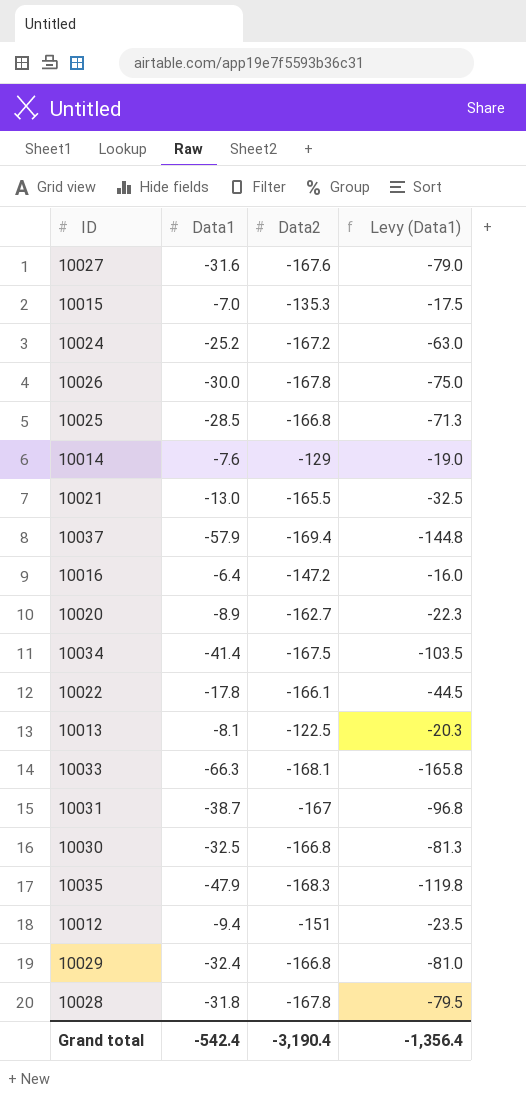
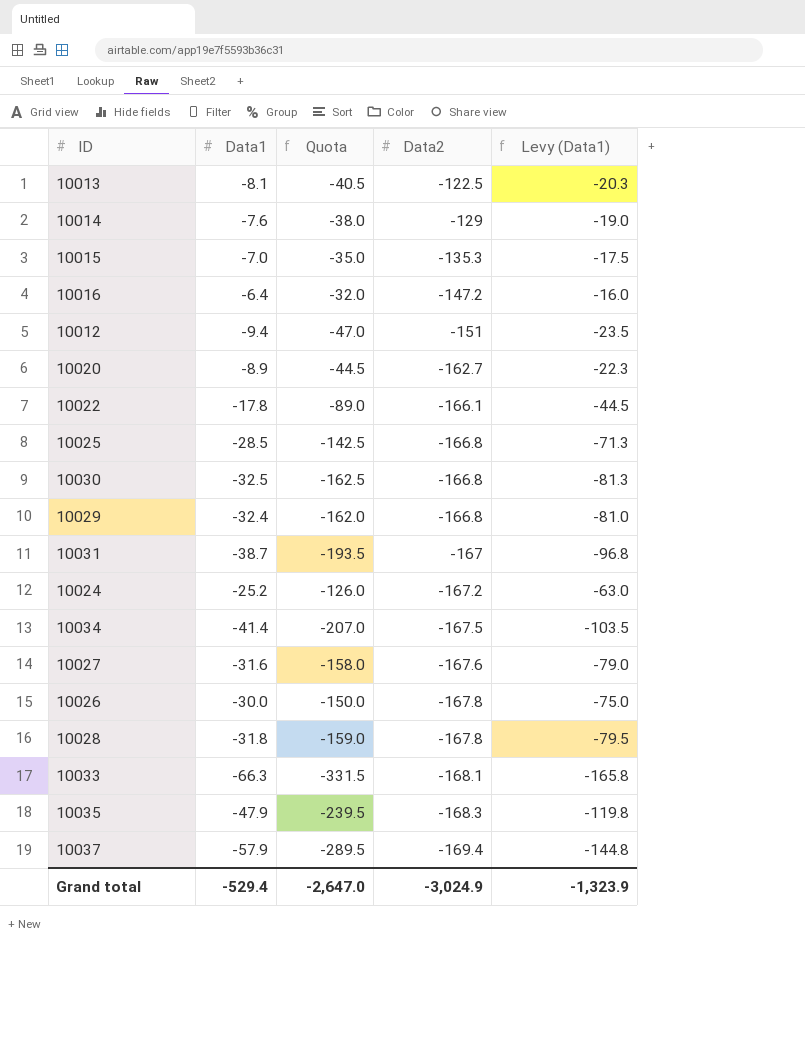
row order: none -> Data2 descending
column Quota | formula: none -> [Data1] * 5
row 10021: -13.0 | -165.5 | -32.5 -> none
Grand total | Data1: -542.4 -> -529.4
Grand total | Data2: -3,190.4 -> -3,024.9
Grand total | Levy (Data1): -1,356.4 -> -1,323.9

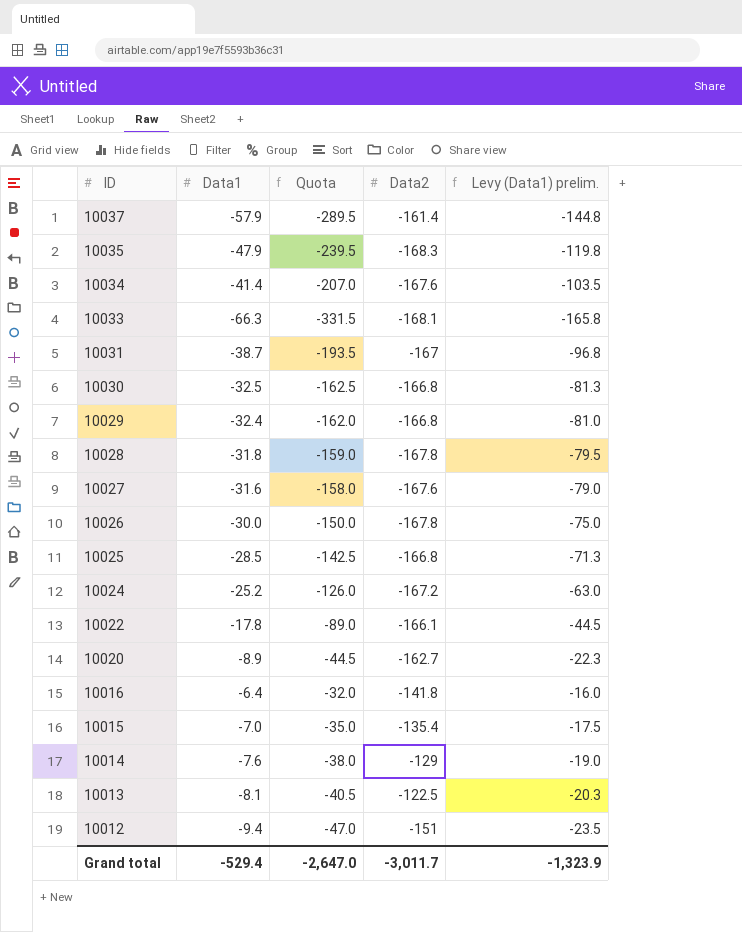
row order: Data2 descending -> ID descending
column name: Levy (Data1) -> Levy (Data1) prelim.
10037 | Data2: -169.4 -> -161.4
10034 | Data2: -167.5 -> -167.6
10016 | Data2: -147.2 -> -141.8
10015 | Data2: -135.3 -> -135.4
Grand total | Data2: -3,024.9 -> -3,011.7

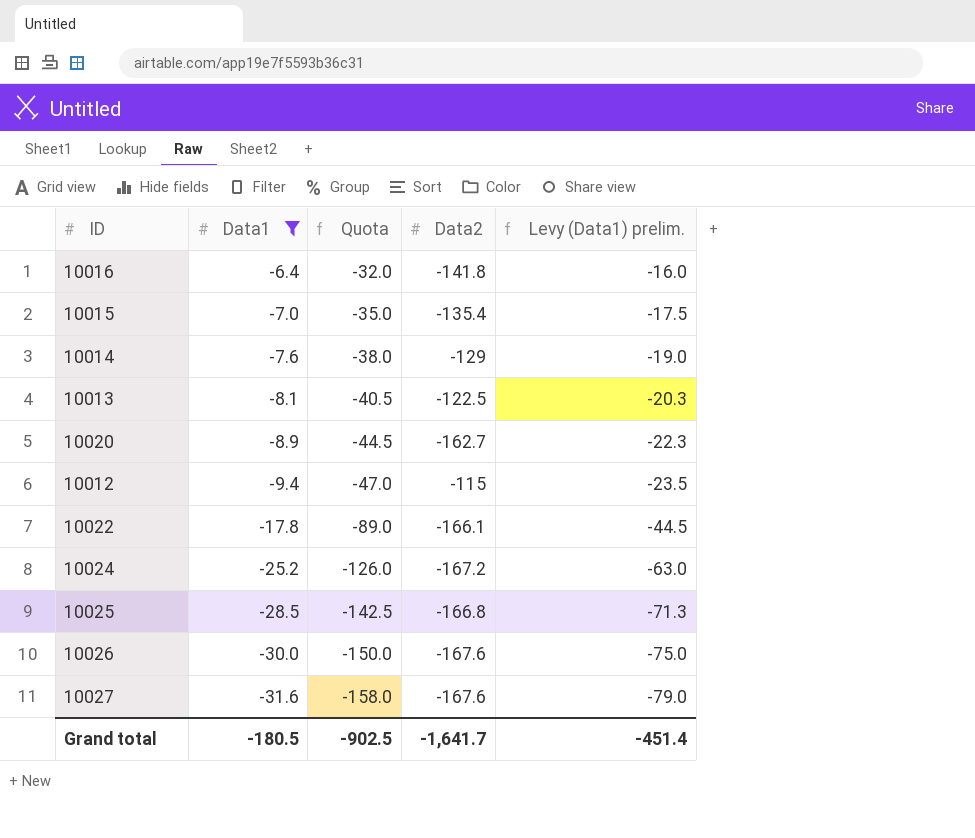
filter: none -> Data1 >= -31.6
row order: ID descending -> Data1 descending
10012 | Data2: -151 -> -115
10026 | Data2: -167.8 -> -167.6
Grand total | Data1: -529.4 -> -180.5
Grand total | Quota: -2,647.0 -> -902.5
Grand total | Data2: -3,011.7 -> -1,641.7
Grand total | Levy (Data1) prelim.: -1,323.9 -> -451.4

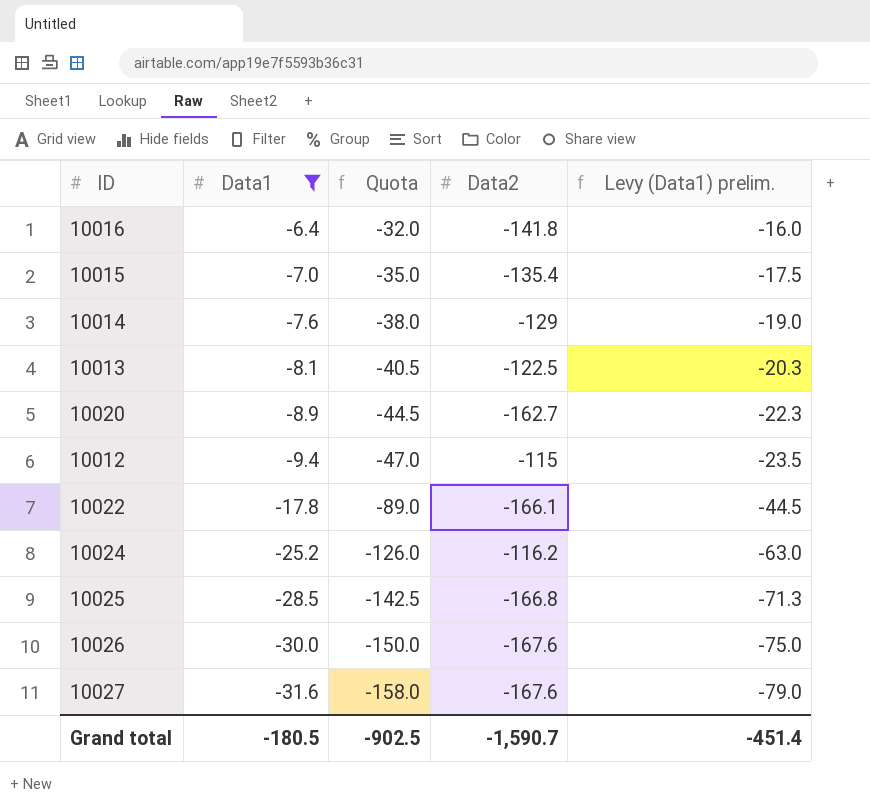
10024 | Data2: -167.2 -> -116.2
Grand total | Data2: -1,641.7 -> -1,590.7

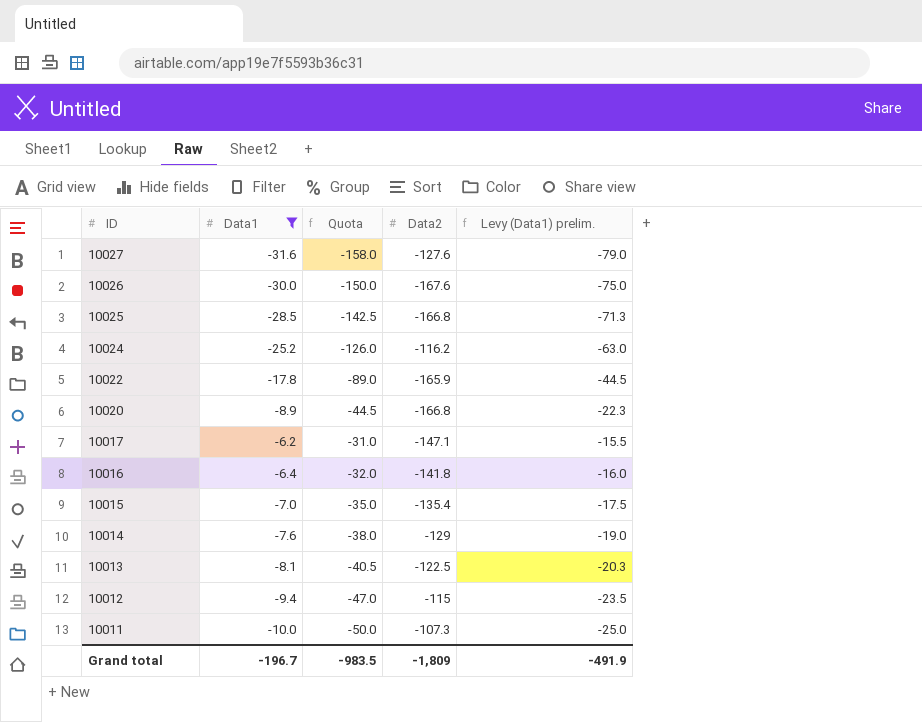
row order: Data1 descending -> ID descending
10027 | Data2: -167.6 -> -127.6
10022 | Data2: -166.1 -> -165.9
10020 | Data2: -162.7 -> -166.8
row 10017: none -> -6.2 | -31.0 | -147.1 | -15.5
row 10011: none -> -10.0 | -50.0 | -107.3 | -25.0
Grand total | Data1: -180.5 -> -196.7
Grand total | Quota: -902.5 -> -983.5
Grand total | Data2: -1,590.7 -> -1,809
Grand total | Levy (Data1) prelim.: -451.4 -> -491.9

